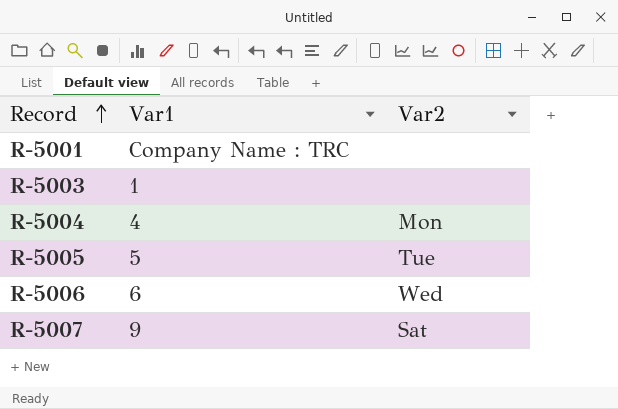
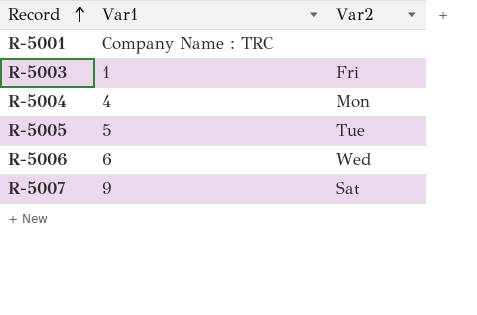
R-5003 | Var2: none -> Fri

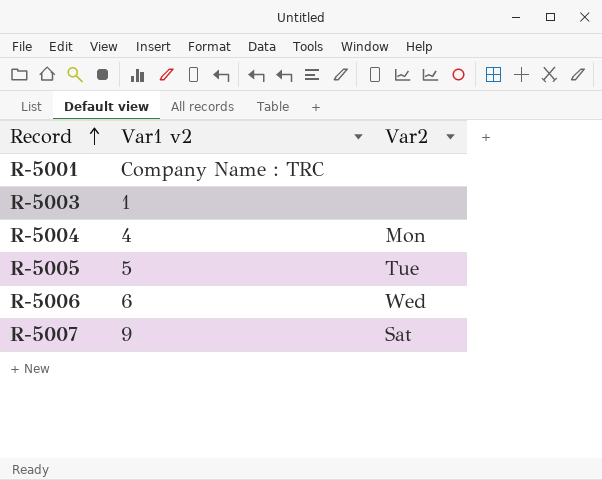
column name: Var1 -> Var1 v2
R-5003 | Var2: Fri -> none

